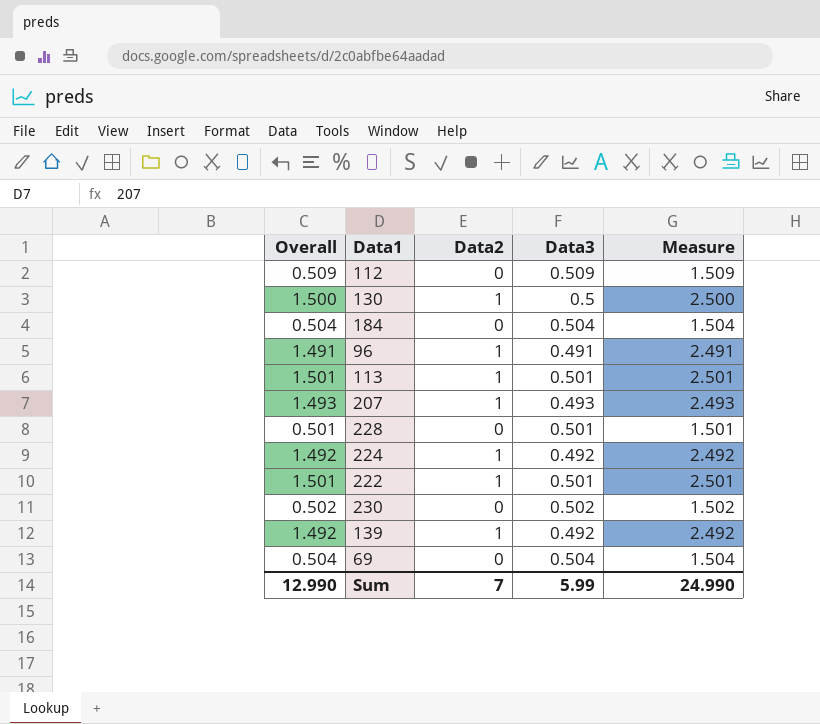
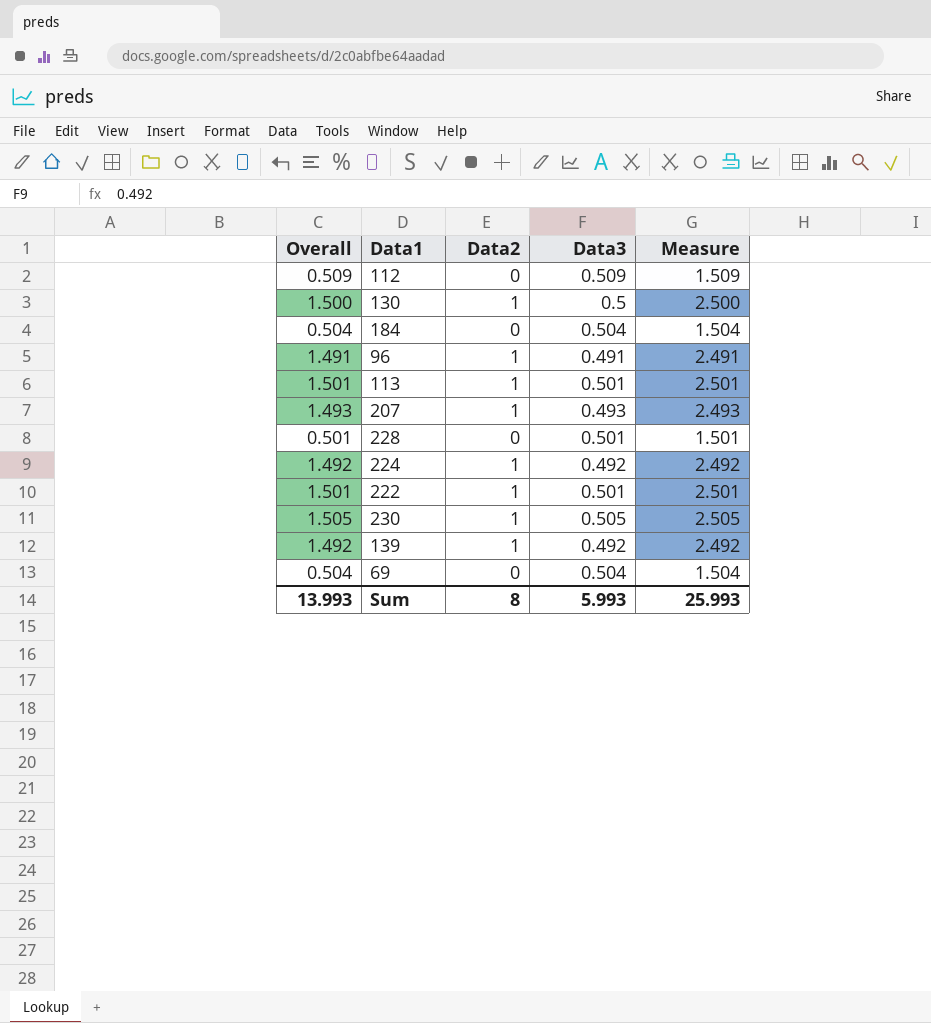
230 | Overall: 0.502 -> 1.505
230 | Data2: 0 -> 1
230 | Data3: 0.502 -> 0.505
230 | Measure: 1.502 -> 2.505
Sum | Overall: 12.990 -> 13.993
Sum | Data2: 7 -> 8
Sum | Data3: 5.99 -> 5.993
Sum | Measure: 24.990 -> 25.993

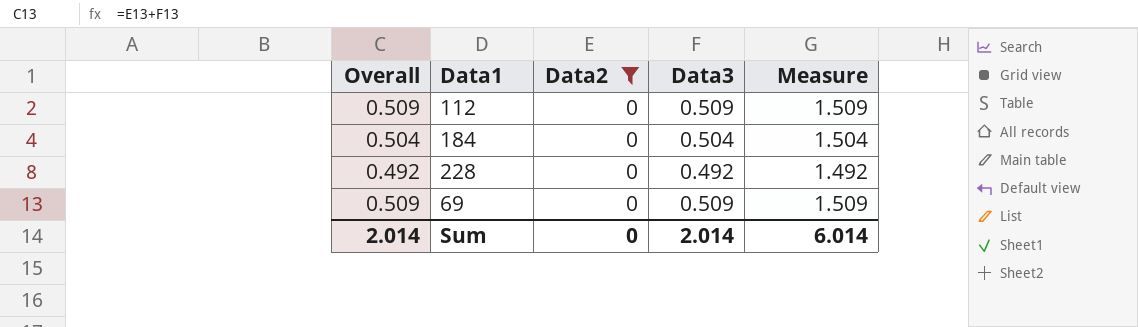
filter: none -> Data2 = 0
228 | Overall: 0.501 -> 0.492
228 | Data3: 0.501 -> 0.492
228 | Measure: 1.501 -> 1.492
69 | Overall: 0.504 -> 0.509
69 | Data3: 0.504 -> 0.509
69 | Measure: 1.504 -> 1.509
Sum | Overall: 13.993 -> 2.014
Sum | Data2: 8 -> 0
Sum | Data3: 5.993 -> 2.014
Sum | Measure: 25.993 -> 6.014

